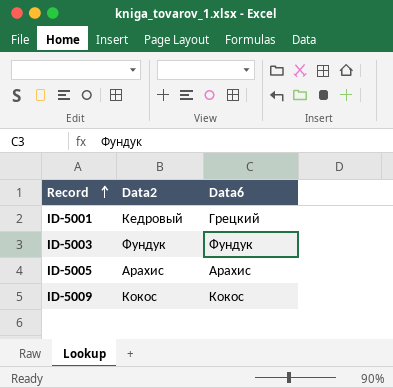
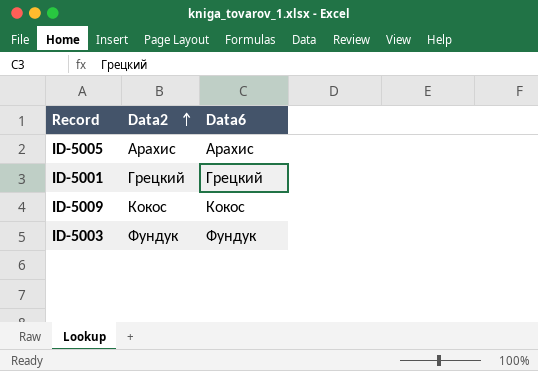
row order: Record ascending -> Data2 ascending
ID-5001 | Data2: Кедровый -> Грецкий

